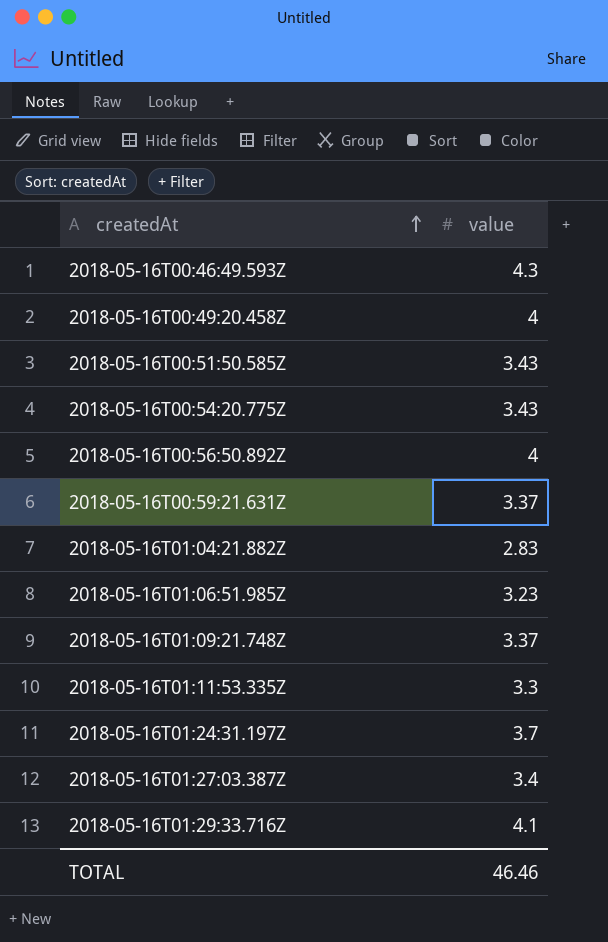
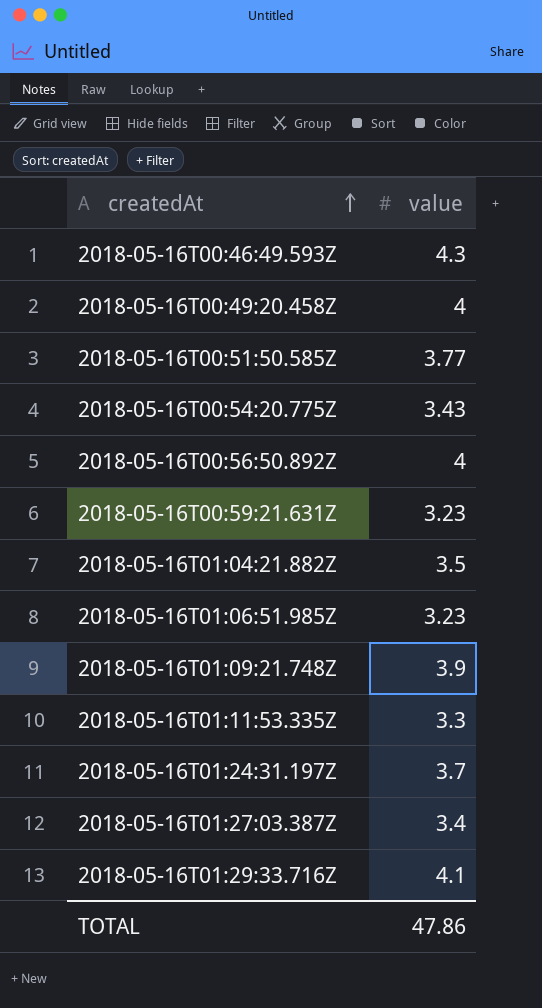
2018-05-16T00:51:50.585Z | value: 3.43 -> 3.77
2018-05-16T00:59:21.631Z | value: 3.37 -> 3.23
2018-05-16T01:04:21.882Z | value: 2.83 -> 3.5
2018-05-16T01:09:21.748Z | value: 3.37 -> 3.9
TOTAL | value: 46.46 -> 47.86

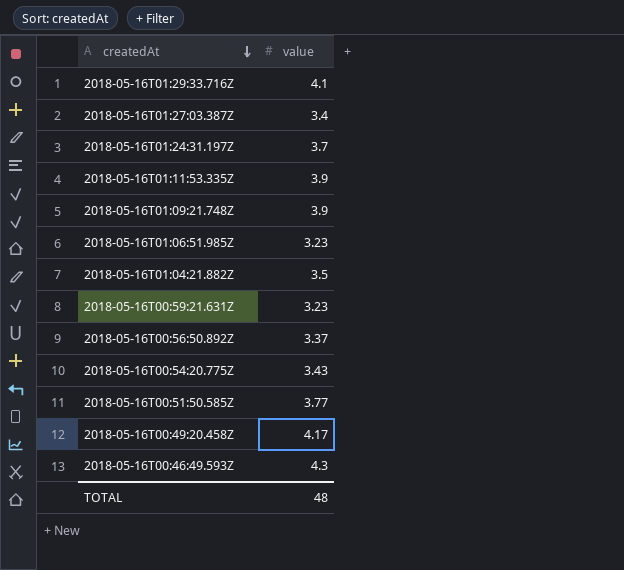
row order: createdAt ascending -> createdAt descending
2018-05-16T01:11:53.335Z | value: 3.3 -> 3.9
2018-05-16T00:56:50.892Z | value: 4 -> 3.37
2018-05-16T00:49:20.458Z | value: 4 -> 4.17
TOTAL | value: 47.86 -> 48

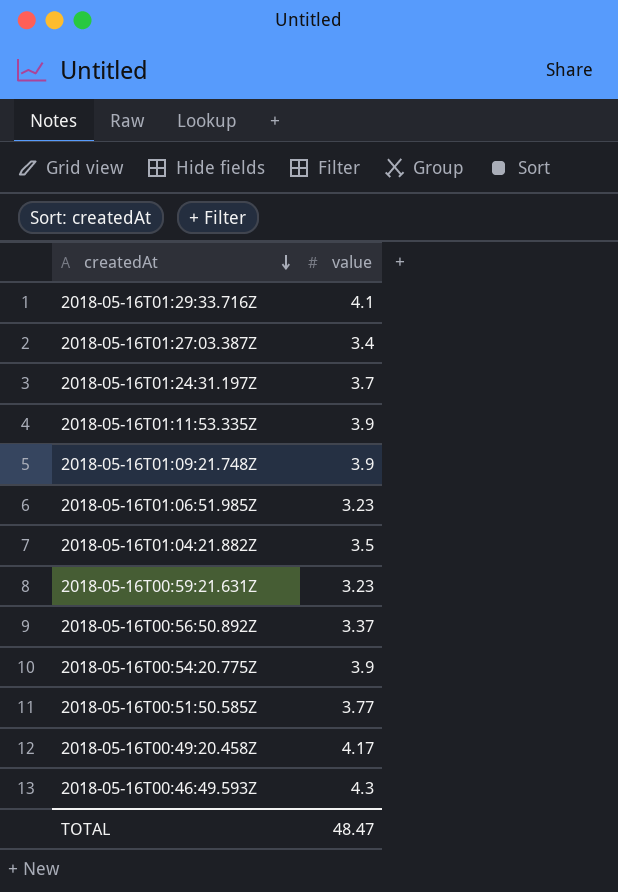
2018-05-16T00:54:20.775Z | value: 3.43 -> 3.9
TOTAL | value: 48 -> 48.47

